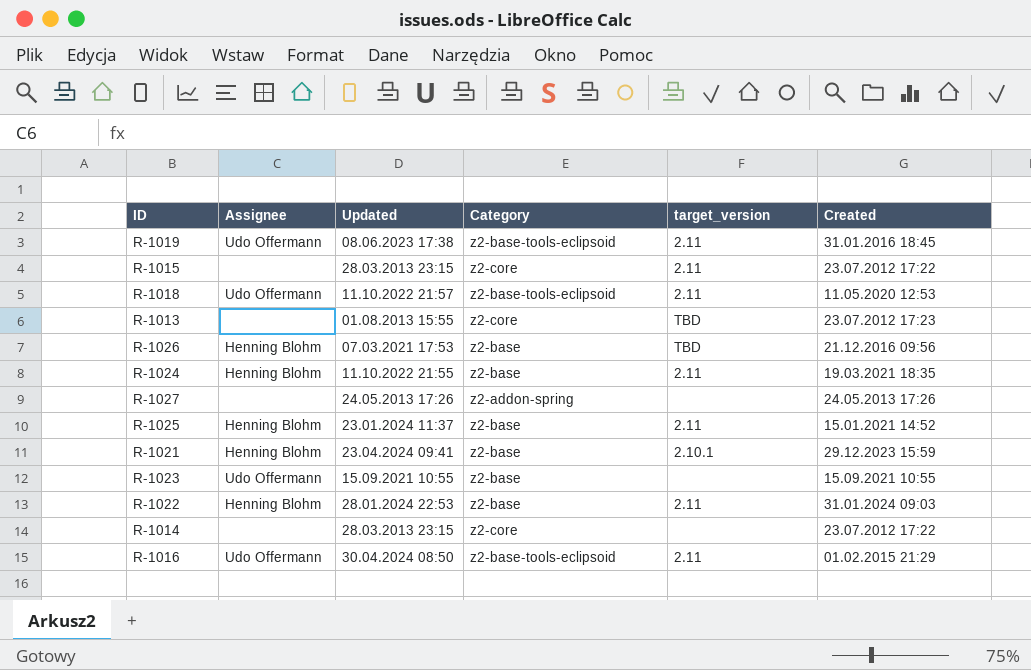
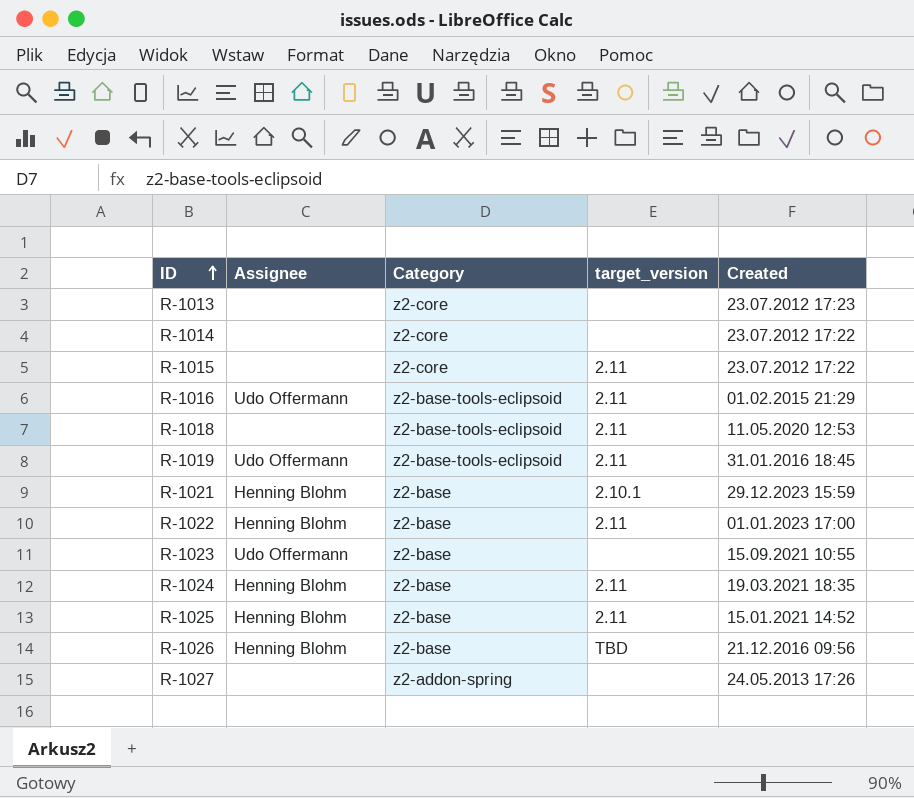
row order: none -> ID ascending
column Updated | position: 3 -> none
R-1013 | target_version: TBD -> none
R-1018 | Assignee: Udo Offermann -> none
R-1022 | Created: 31.01.2024 09:03 -> 01.01.2023 17:00

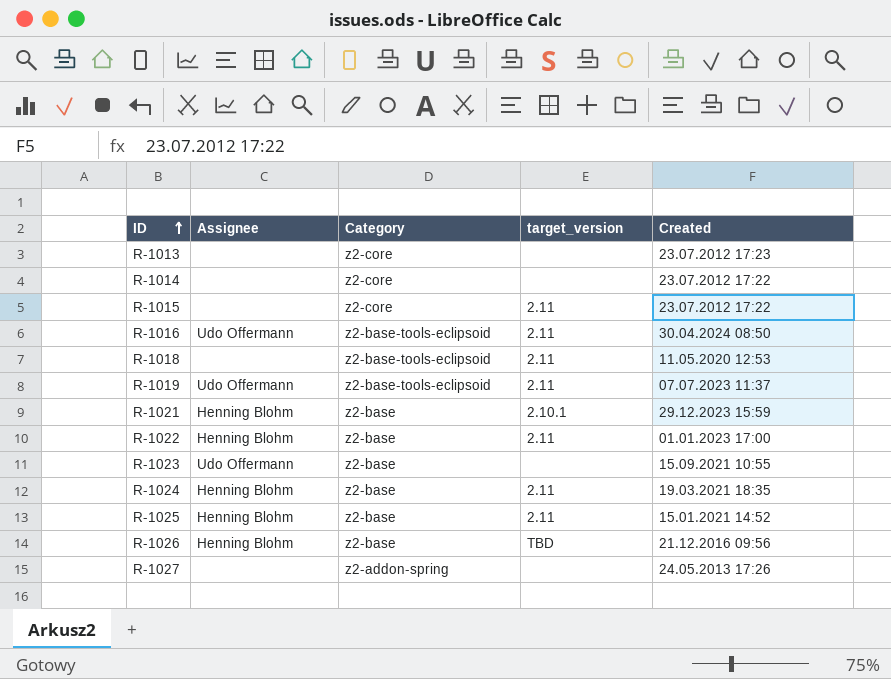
R-1016 | Created: 01.02.2015 21:29 -> 30.04.2024 08:50
R-1019 | Created: 31.01.2016 18:45 -> 07.07.2023 11:37

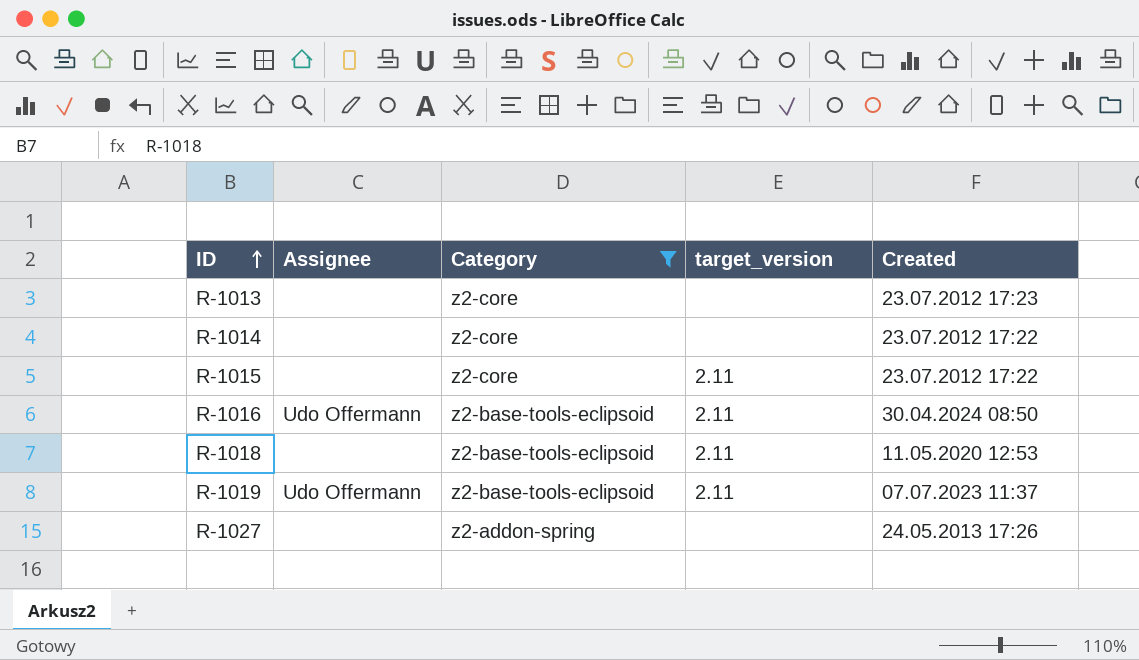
filter: none -> Category != z2-base

